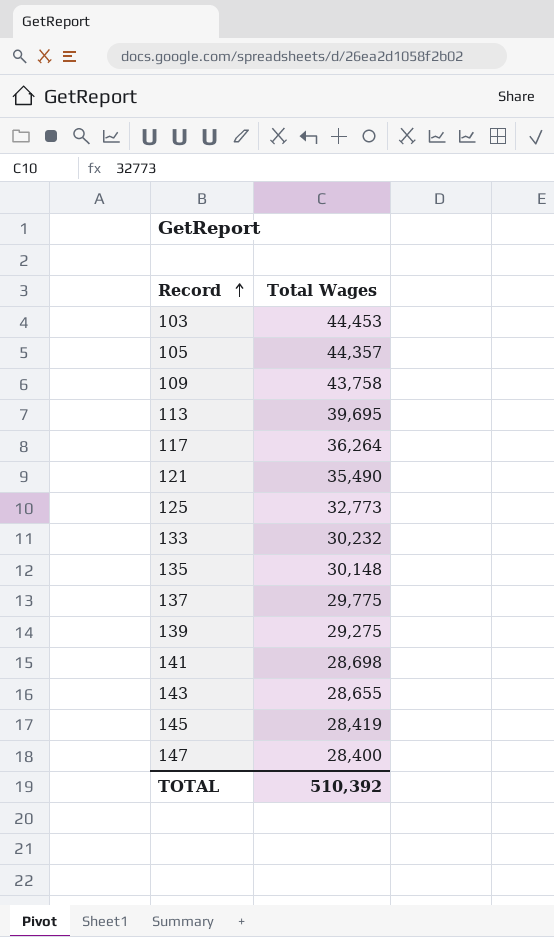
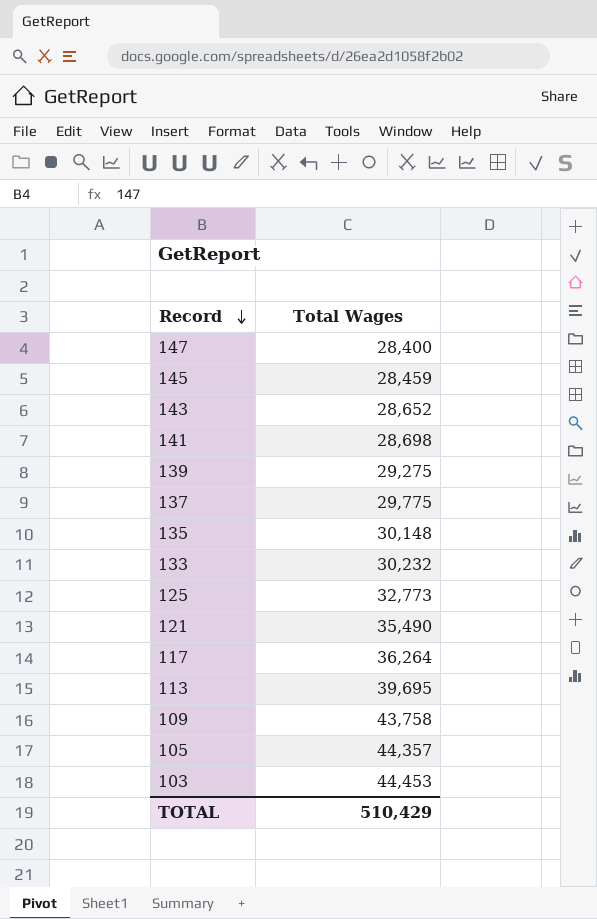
row order: Record ascending -> Record descending
145 | Total Wages: 28,419 -> 28,459
143 | Total Wages: 28,655 -> 28,652
TOTAL | Total Wages: 510,392 -> 510,429

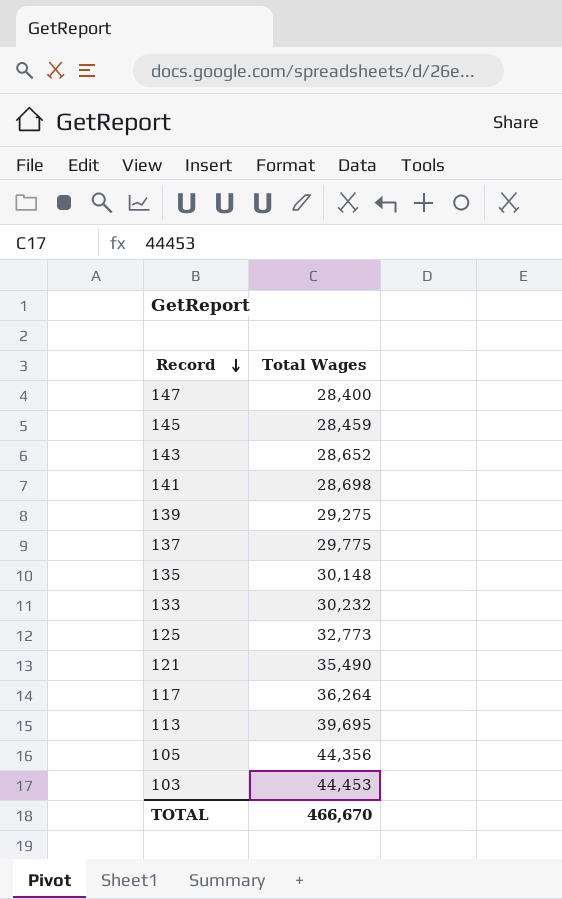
row 109: 43,758 -> none
105 | Total Wages: 44,357 -> 44,356
TOTAL | Total Wages: 510,429 -> 466,670

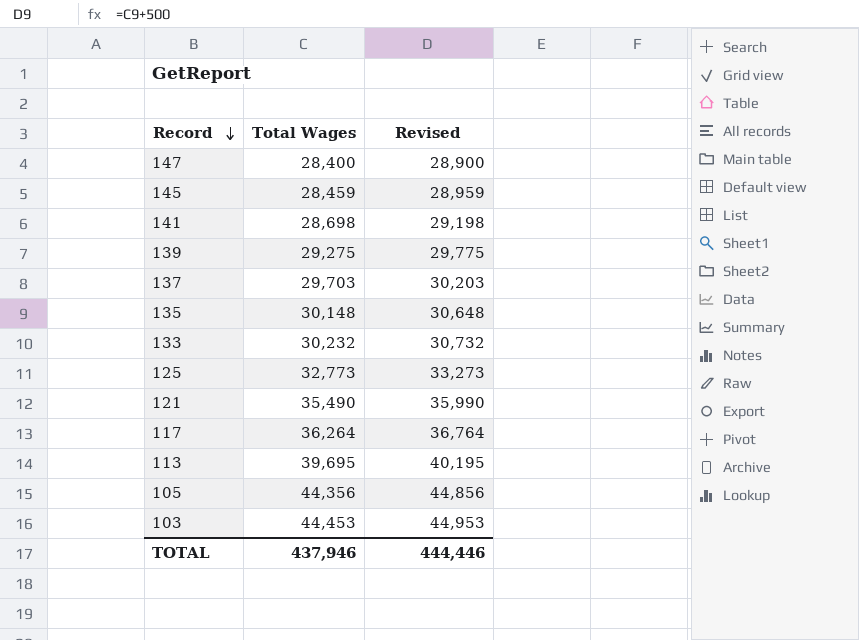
column Revised | formula: none -> [Total Wages] + 500
row 143: 28,652 -> none
137 | Total Wages: 29,775 -> 29,703
TOTAL | Total Wages: 466,670 -> 437,946

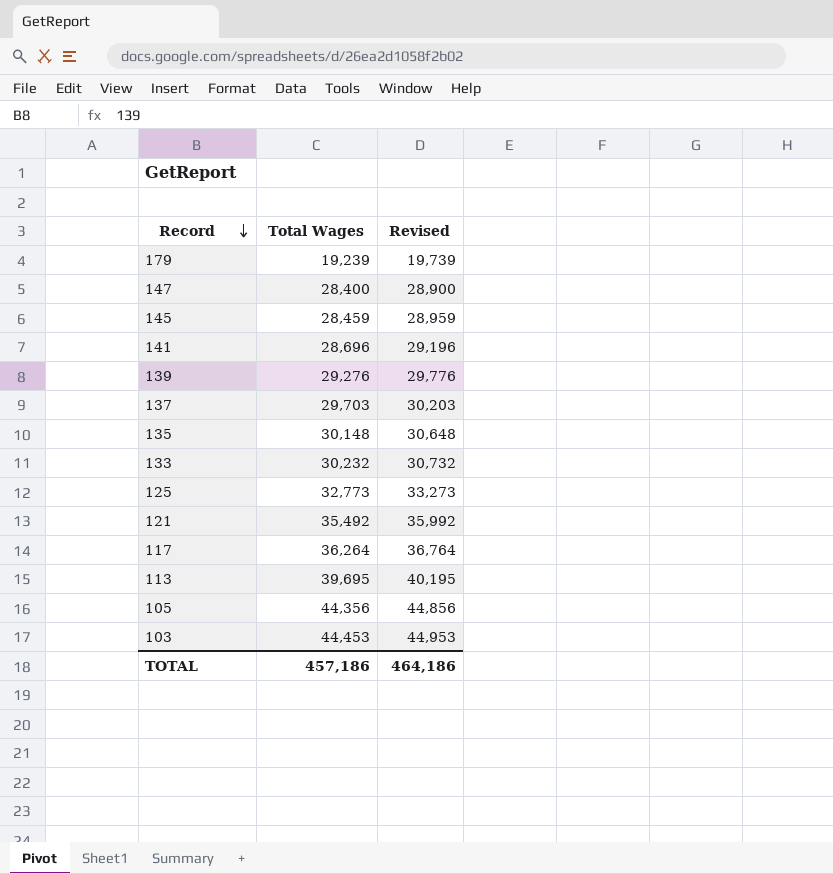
row 179: none -> 19,239 | 19,739
141 | Total Wages: 28,698 -> 28,696
141 | Revised: 29,198 -> 29,196
139 | Total Wages: 29,275 -> 29,276
139 | Revised: 29,775 -> 29,776
121 | Total Wages: 35,490 -> 35,492
121 | Revised: 35,990 -> 35,992
TOTAL | Total Wages: 437,946 -> 457,186
TOTAL | Revised: 444,446 -> 464,186

